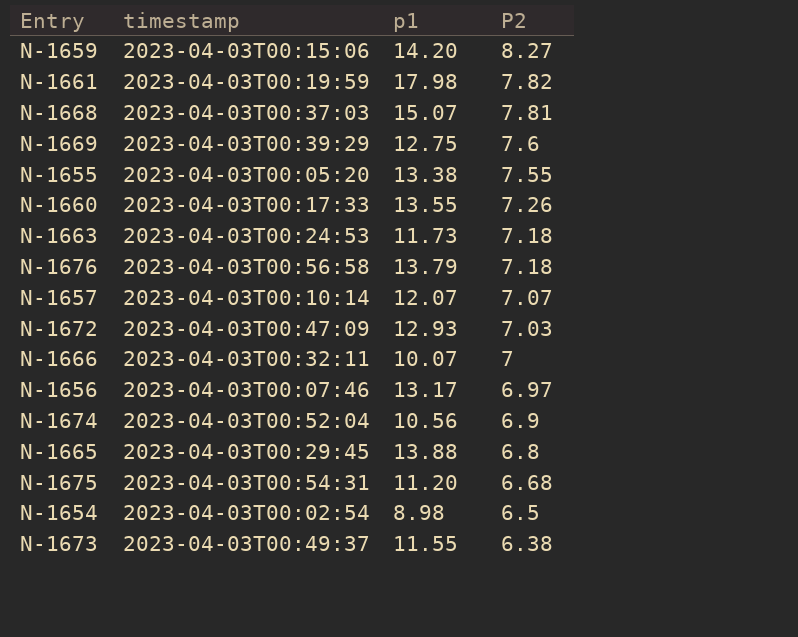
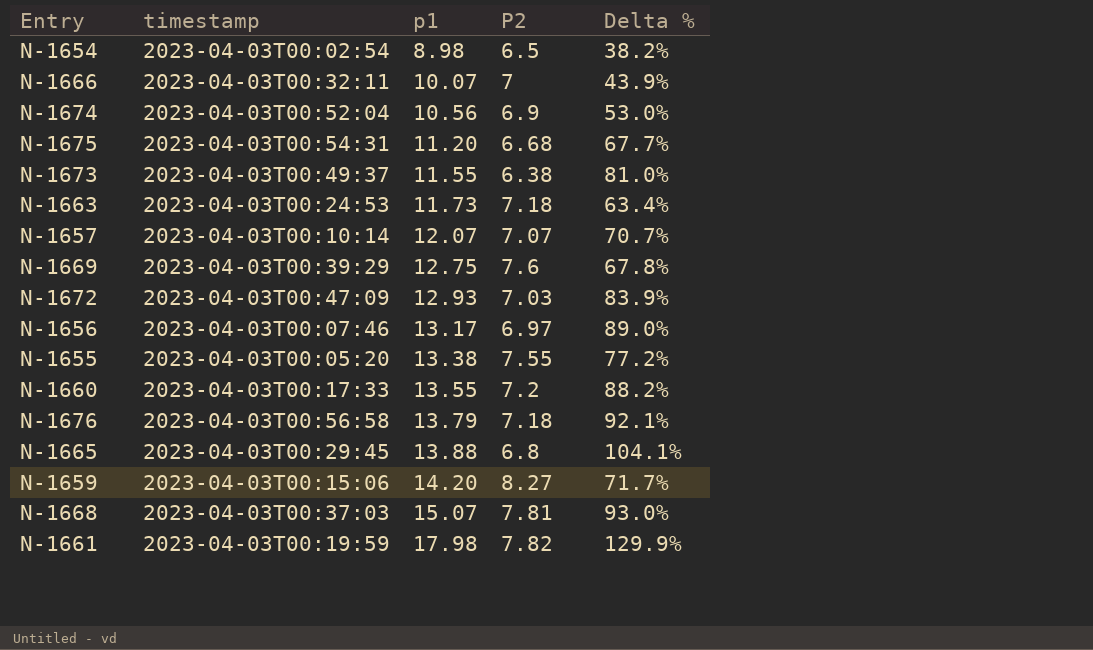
row order: P2 descending -> p1 ascending
column Delta % | formula: none -> ([p1] - [P2]) / [P2]
N-1660 | P2: 7.26 -> 7.2

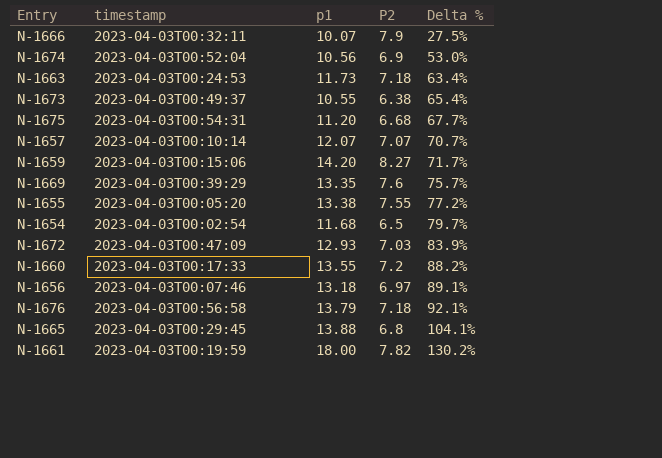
row order: p1 ascending -> Delta % ascending
row N-1668: 2023-04-03T00:37:03 | 15.07 | 7.81 | 93.0% -> none
N-1666 | P2: 7 -> 7.9
N-1666 | Delta %: 43.9% -> 27.5%
N-1673 | p1: 11.55 -> 10.55
N-1673 | Delta %: 81.0% -> 65.4%
N-1669 | p1: 12.75 -> 13.35
N-1669 | Delta %: 67.8% -> 75.7%
N-1654 | p1: 8.98 -> 11.68
N-1654 | Delta %: 38.2% -> 79.7%
N-1656 | p1: 13.17 -> 13.18
N-1656 | Delta %: 89.0% -> 89.1%
N-1661 | p1: 17.98 -> 18.00
N-1661 | Delta %: 129.9% -> 130.2%

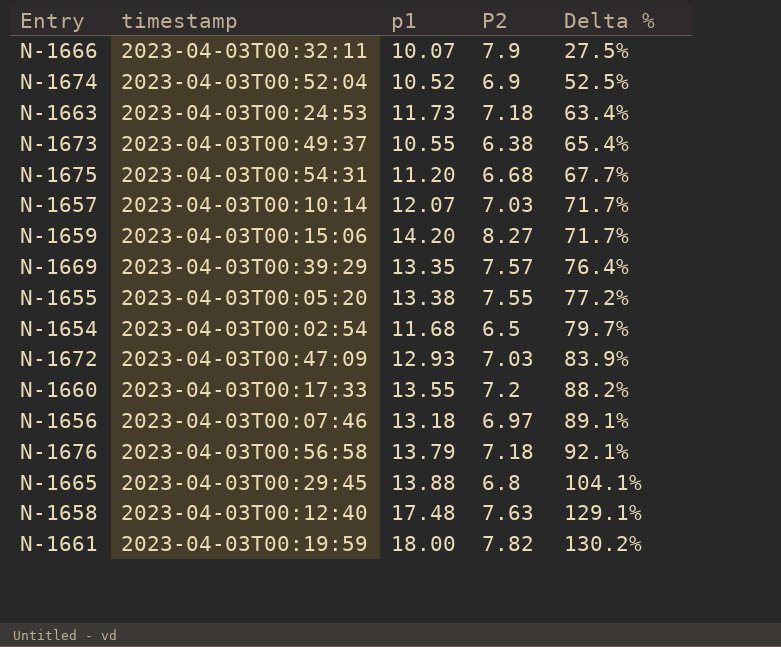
N-1674 | p1: 10.56 -> 10.52
N-1674 | Delta %: 53.0% -> 52.5%
N-1657 | P2: 7.07 -> 7.03
N-1657 | Delta %: 70.7% -> 71.7%
N-1669 | P2: 7.6 -> 7.57
N-1669 | Delta %: 75.7% -> 76.4%
row N-1658: none -> 2023-04-03T00:12:40 | 17.48 | 7.63 | 129.1%

